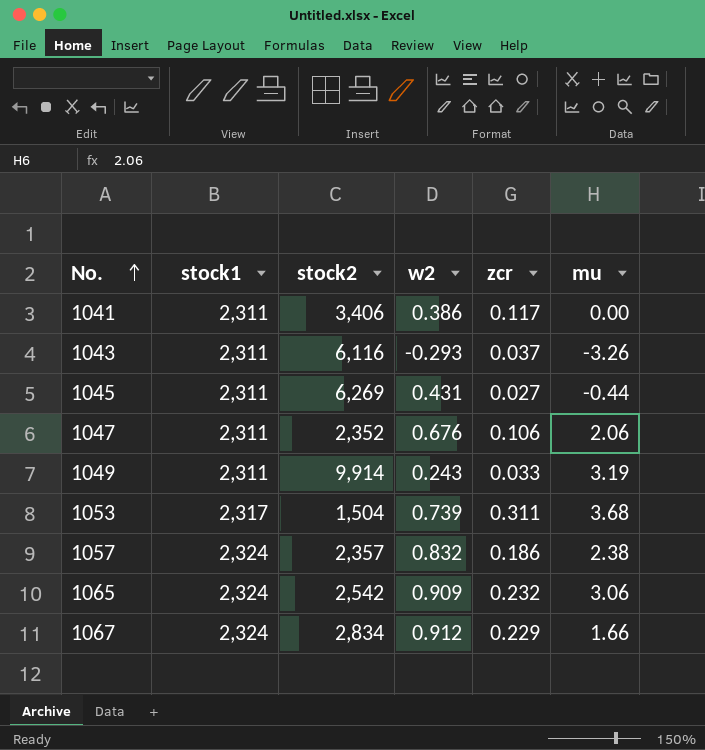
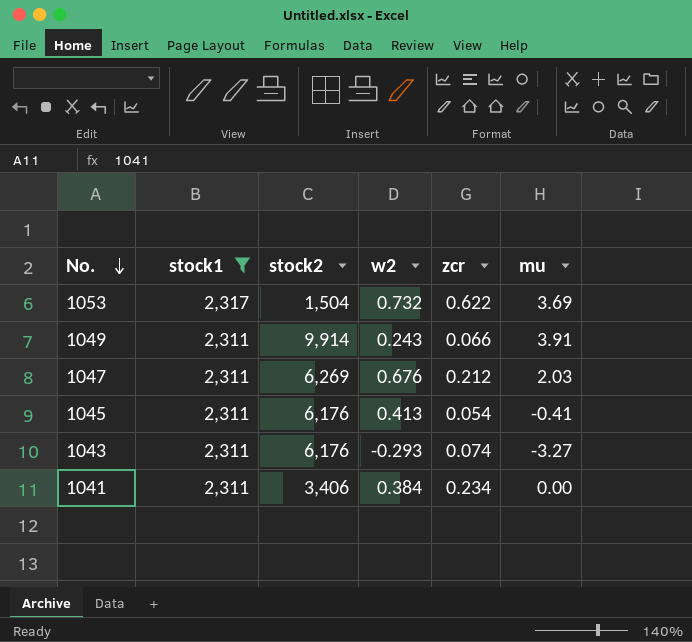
filter: none -> stock1 != 2,324
row order: No. ascending -> No. descending
1053 | w2: 0.739 -> 0.732
1053 | zcr: 0.311 -> 0.622
1053 | mu: 3.68 -> 3.69
1049 | zcr: 0.033 -> 0.066
1049 | mu: 3.19 -> 3.91
1047 | stock2: 2,352 -> 6,269
1047 | zcr: 0.106 -> 0.212
1047 | mu: 2.06 -> 2.03
1045 | stock2: 6,269 -> 6,176
1045 | w2: 0.431 -> 0.413
1045 | zcr: 0.027 -> 0.054
1045 | mu: -0.44 -> -0.41
1043 | stock2: 6,116 -> 6,176
1043 | zcr: 0.037 -> 0.074
1043 | mu: -3.26 -> -3.27
1041 | w2: 0.386 -> 0.384
1041 | zcr: 0.117 -> 0.234

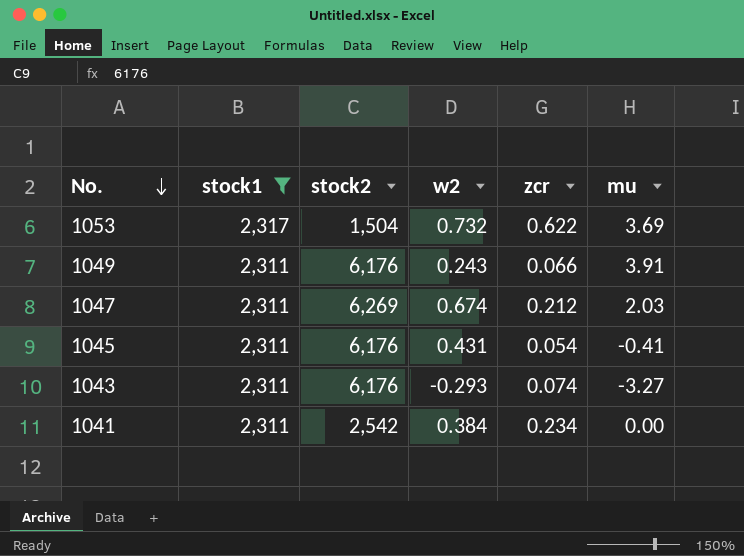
1049 | stock2: 9,914 -> 6,176
1047 | w2: 0.676 -> 0.674
1045 | w2: 0.413 -> 0.431
1041 | stock2: 3,406 -> 2,542

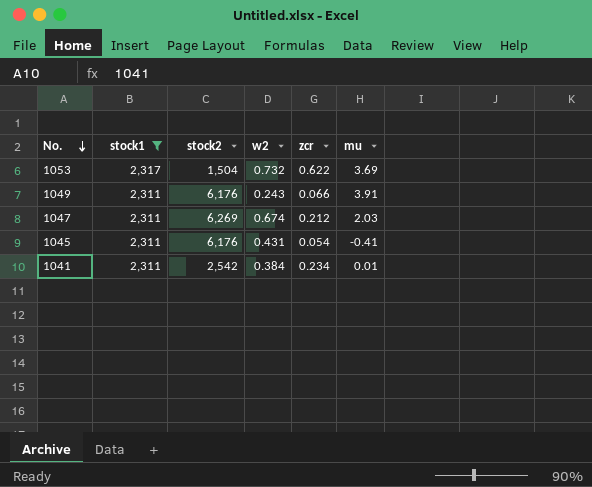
row 1043: 2,311 | 6,176 | -0.293 | 0.074 | -3.27 -> none
1041 | mu: 0.00 -> 0.01

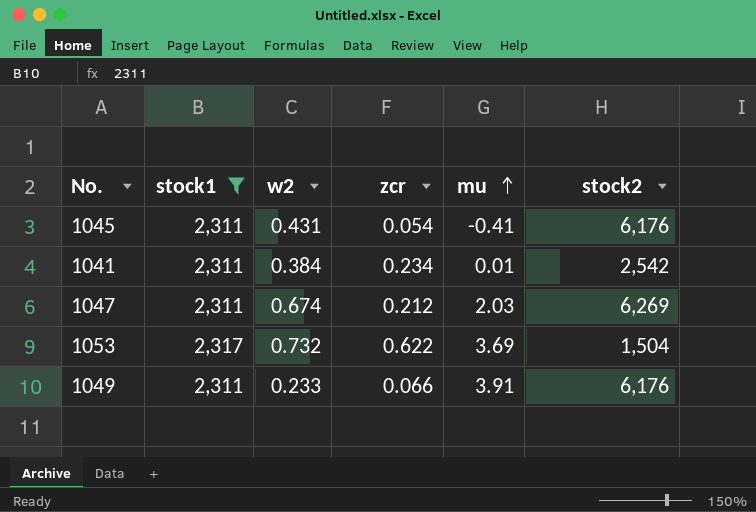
row order: No. descending -> mu ascending
column stock2 | position: 3 -> 6
1049 | w2: 0.243 -> 0.233

